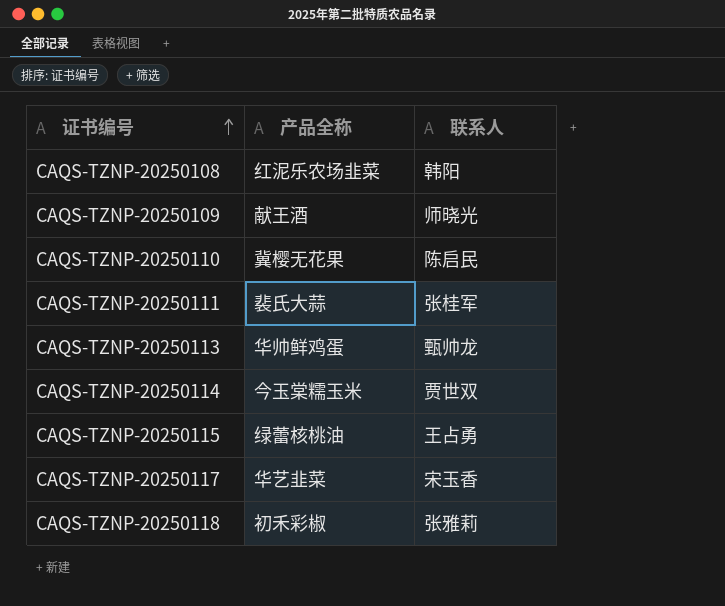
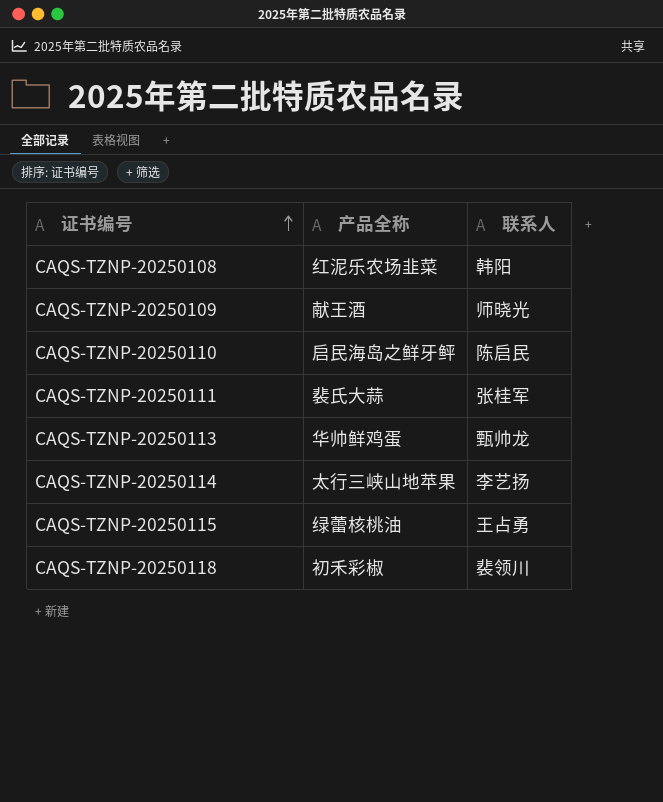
row CAQS-TZNP-20250117: 华艺韭菜 | 宋玉香 -> none
CAQS-TZNP-20250110 | 产品全称: 冀樱无花果 -> 启民海岛之鲜牙鲆
CAQS-TZNP-20250114 | 产品全称: 今玉棠糯玉米 -> 太行三峡山地苹果
CAQS-TZNP-20250114 | 联系人: 贾世双 -> 李艺扬
CAQS-TZNP-20250118 | 联系人: 张雅莉 -> 裴领川

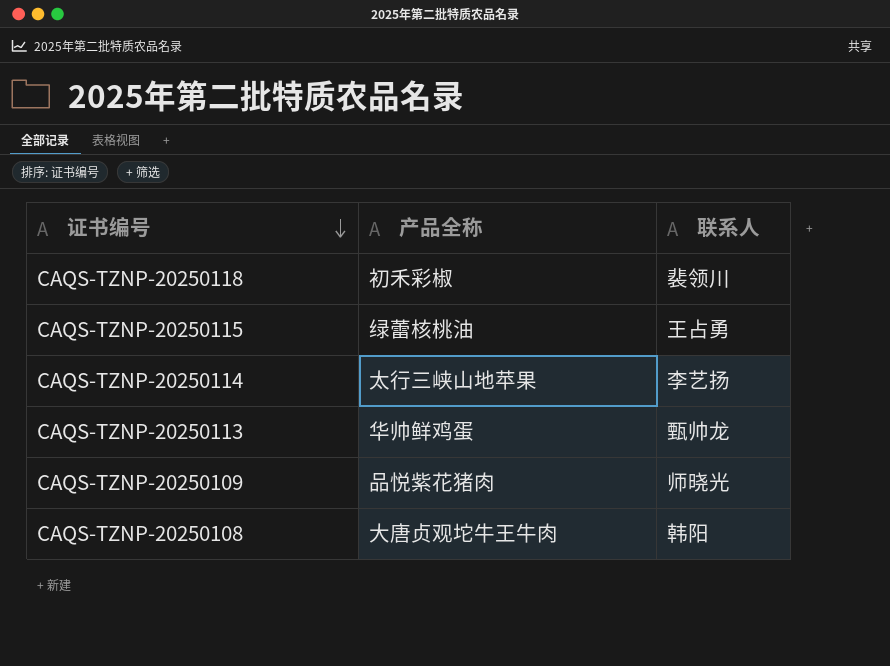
row order: 证书编号 ascending -> 证书编号 descending
row CAQS-TZNP-20250110: 启民海岛之鲜牙鲆 | 陈启民 -> none
row CAQS-TZNP-20250111: 裴氏大蒜 | 张桂军 -> none
CAQS-TZNP-20250109 | 产品全称: 献王酒 -> 品悦紫花猪肉
CAQS-TZNP-20250108 | 产品全称: 红泥乐农场韭菜 -> 大唐贞观坨牛王牛肉

